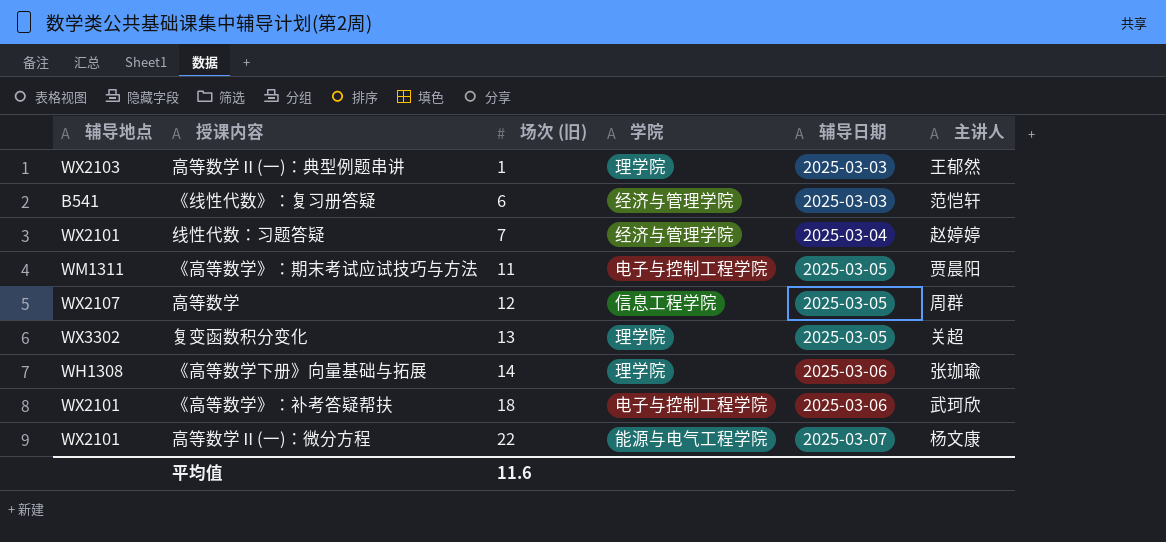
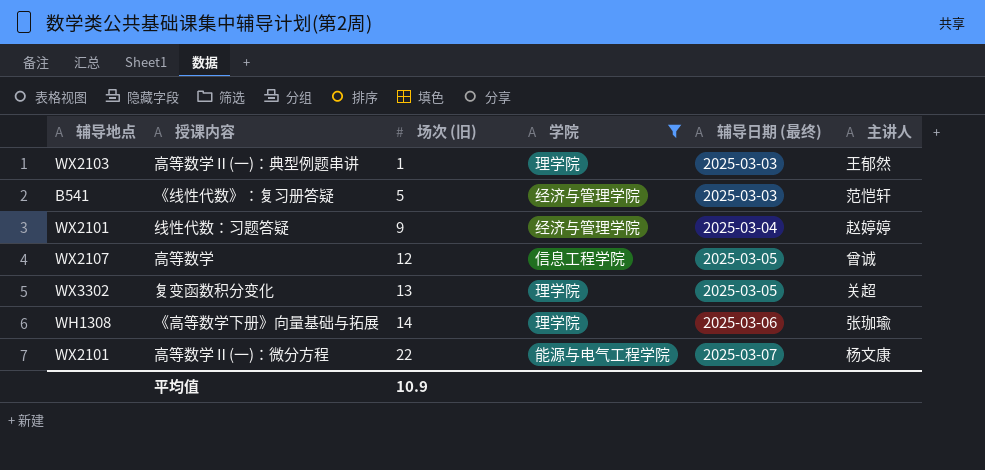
filter: none -> 学院 != 电子与控制工程学院
column name: 辅导日期 -> 辅导日期 (最终)
《线性代数》：复习册答疑 | 场次 (旧): 6 -> 5
线性代数：习题答疑 | 场次 (旧): 7 -> 9
高等数学 | 主讲人: 周群 -> 曾诚
平均值 | 场次 (旧): 11.6 -> 10.9

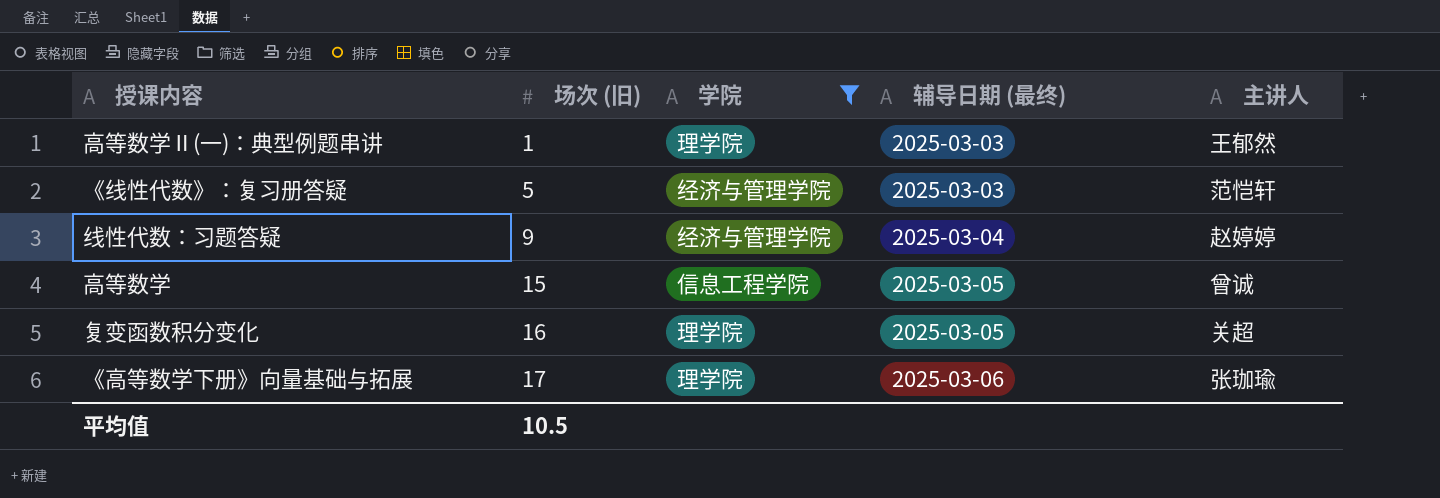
column 辅导地点 | position: 1 -> none
row 高等数学Ⅱ(一)：微分方程: WX2101 | 22 | 能源与电气工程学院 | 2025-03-07 | 杨文康 -> none
高等数学 | 场次 (旧): 12 -> 15
复变函数积分变化 | 场次 (旧): 13 -> 16
《高等数学下册》向量基础与拓展 | 场次 (旧): 14 -> 17
平均值 | 场次 (旧): 10.9 -> 10.5

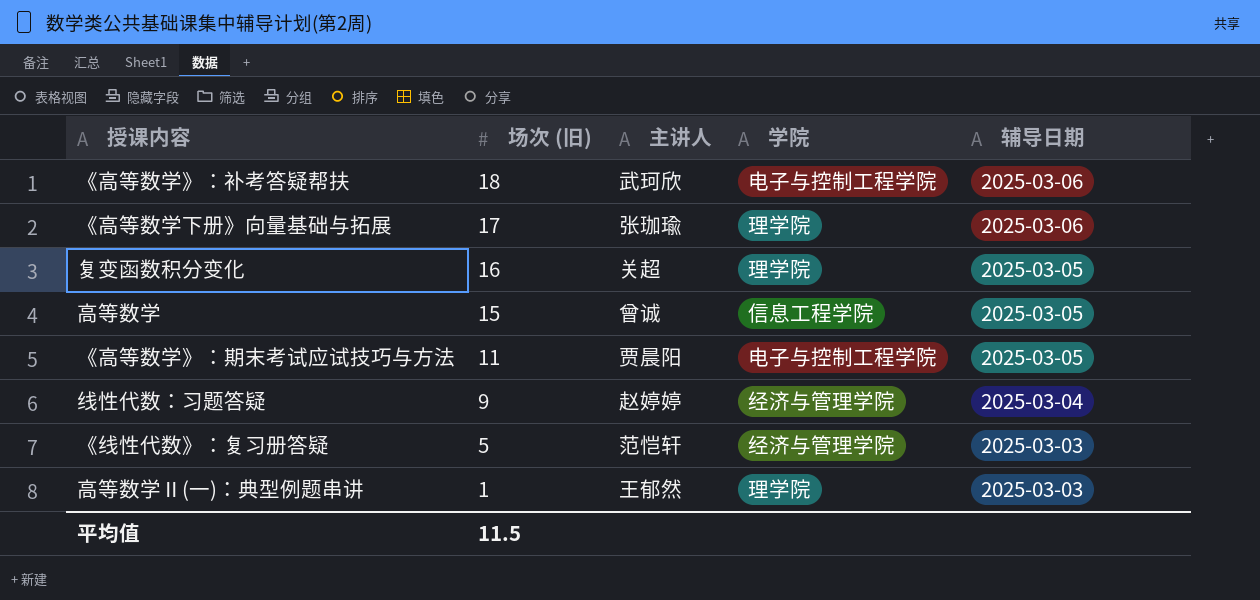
filter: 学院 != 电子与控制工程学院 -> none
row order: 场次 (旧) ascending -> 场次 (旧) descending
column 主讲人 | position: 5 -> 3
column name: 辅导日期 (最终) -> 辅导日期
平均值 | 场次 (旧): 10.5 -> 11.5

